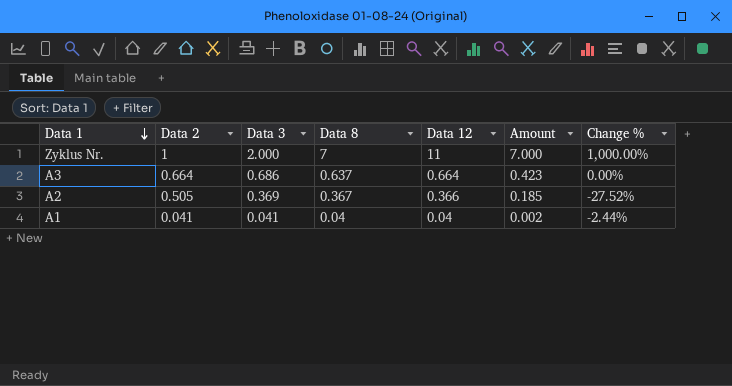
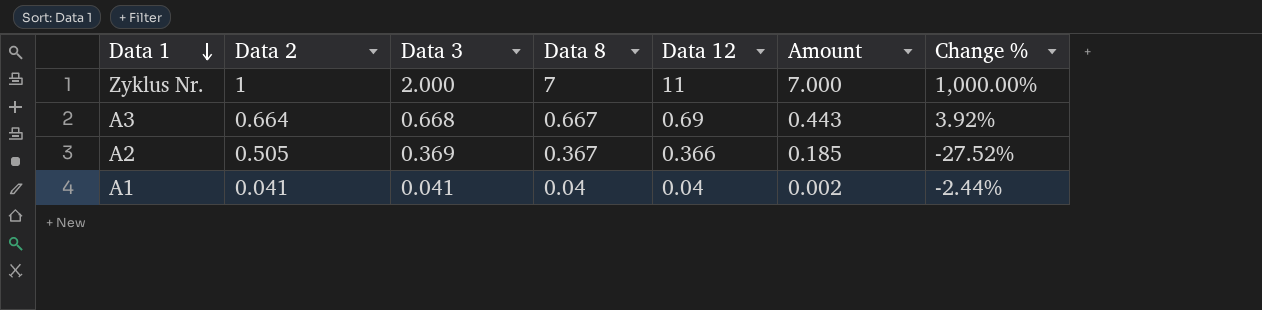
A3 | Data 3: 0.686 -> 0.668
A3 | Data 8: 0.637 -> 0.667
A3 | Data 12: 0.664 -> 0.69
A3 | Amount: 0.423 -> 0.443
A3 | Change %: 0.00% -> 3.92%

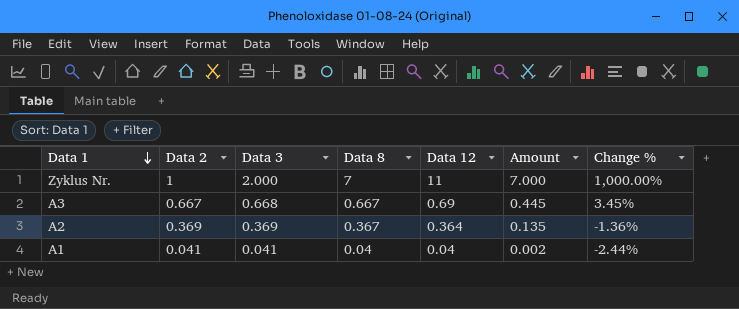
A3 | Data 2: 0.664 -> 0.667
A3 | Amount: 0.443 -> 0.445
A3 | Change %: 3.92% -> 3.45%
A2 | Data 2: 0.505 -> 0.369
A2 | Data 12: 0.366 -> 0.364
A2 | Amount: 0.185 -> 0.135
A2 | Change %: -27.52% -> -1.36%

